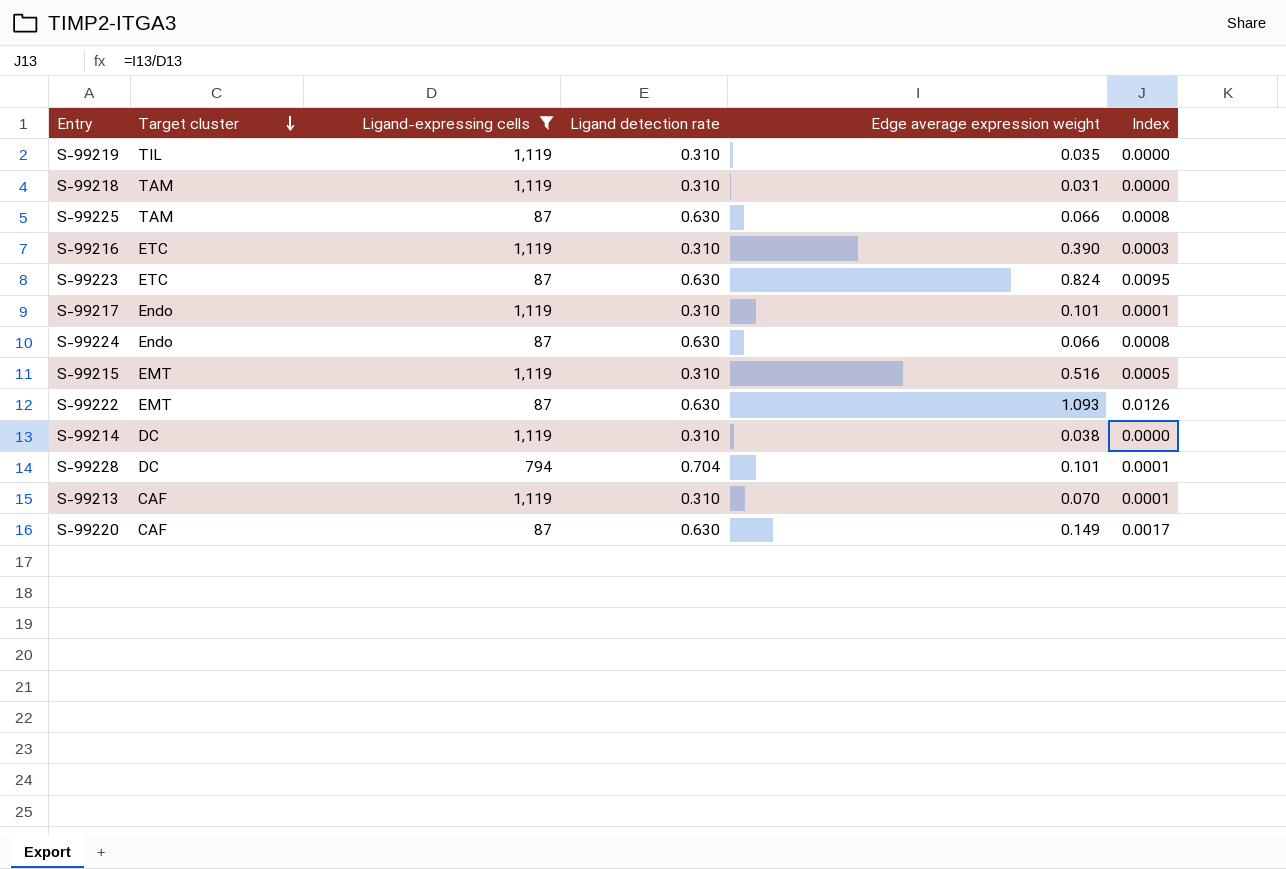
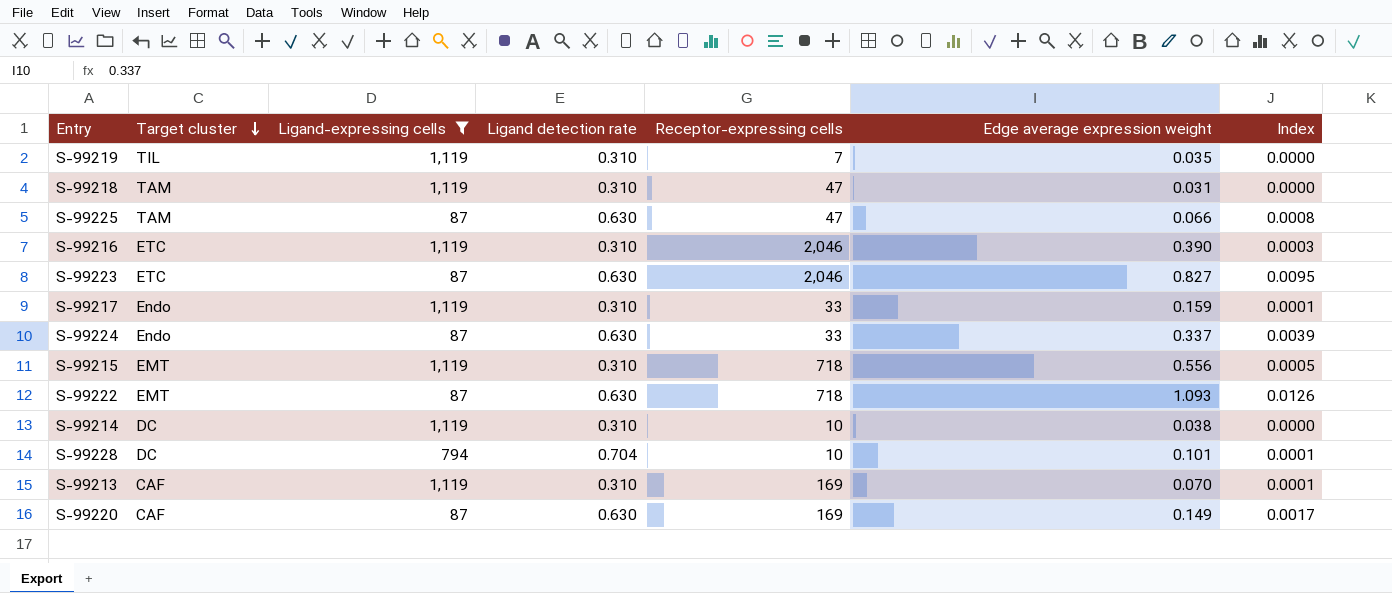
column Receptor-expressing cells | position: none -> 5
S-99223 | Edge average expression weight: 0.824 -> 0.827
S-99217 | Edge average expression weight: 0.101 -> 0.159
S-99224 | Edge average expression weight: 0.066 -> 0.337
S-99224 | Index: 0.0008 -> 0.0039
S-99215 | Edge average expression weight: 0.516 -> 0.556

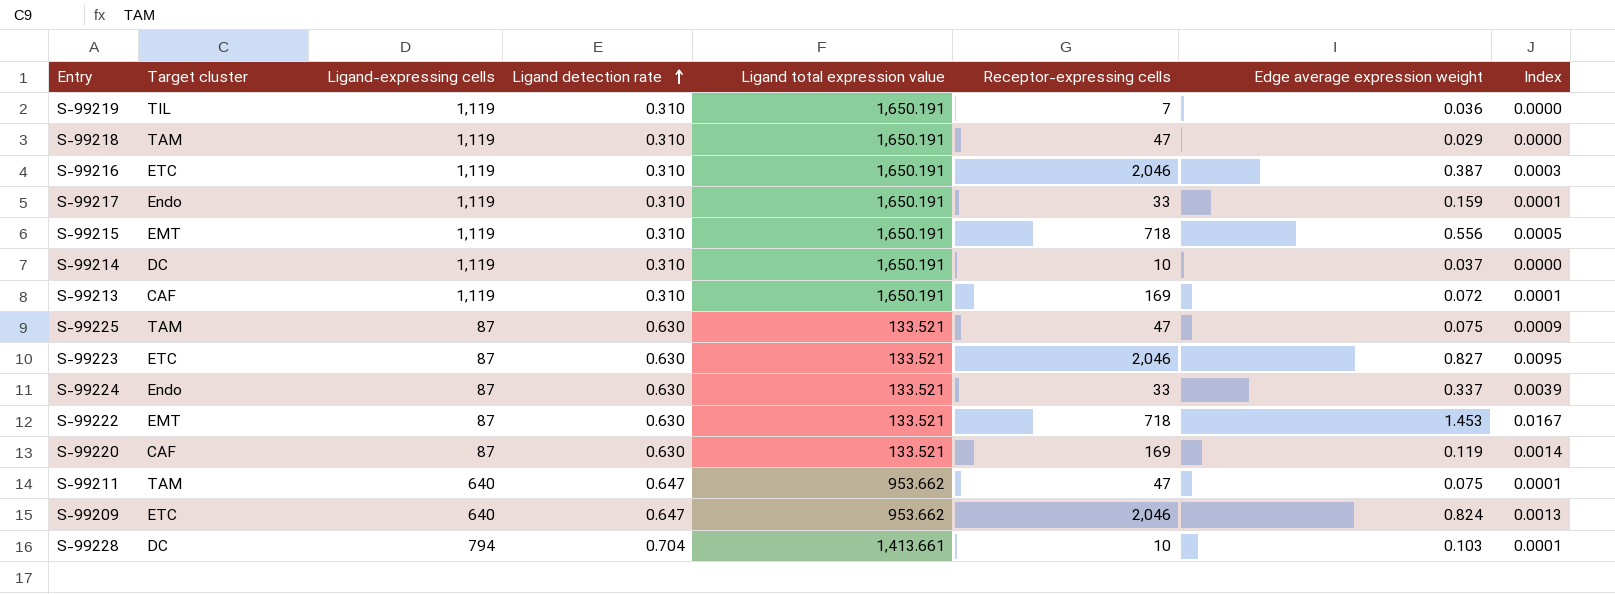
filter: Ligand-expressing cells != 640 -> none
row order: Target cluster descending -> Ligand detection rate ascending
column Ligand total expression value | position: none -> 5
S-99219 | Edge average expression weight: 0.035 -> 0.036
S-99218 | Edge average expression weight: 0.031 -> 0.029
S-99216 | Edge average expression weight: 0.390 -> 0.387
S-99214 | Edge average expression weight: 0.038 -> 0.037
S-99213 | Edge average expression weight: 0.070 -> 0.072
S-99225 | Edge average expression weight: 0.066 -> 0.075
S-99225 | Index: 0.0008 -> 0.0009
S-99222 | Edge average expression weight: 1.093 -> 1.453
S-99222 | Index: 0.0126 -> 0.0167
S-99220 | Edge average expression weight: 0.149 -> 0.119
S-99220 | Index: 0.0017 -> 0.0014
S-99228 | Edge average expression weight: 0.101 -> 0.103

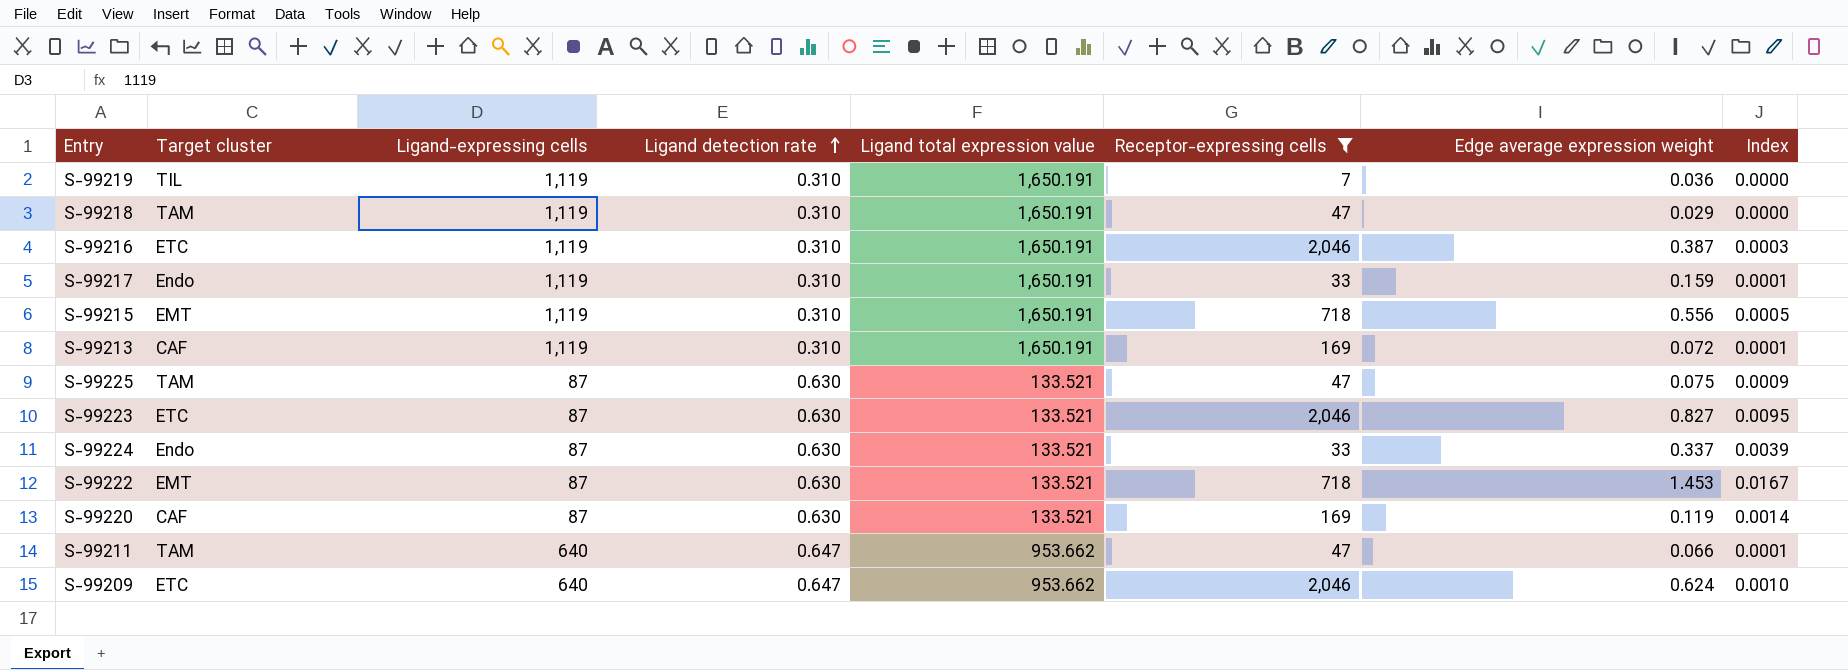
filter: none -> Receptor-expressing cells != 10
S-99211 | Edge average expression weight: 0.075 -> 0.066
S-99209 | Edge average expression weight: 0.824 -> 0.624
S-99209 | Index: 0.0013 -> 0.0010

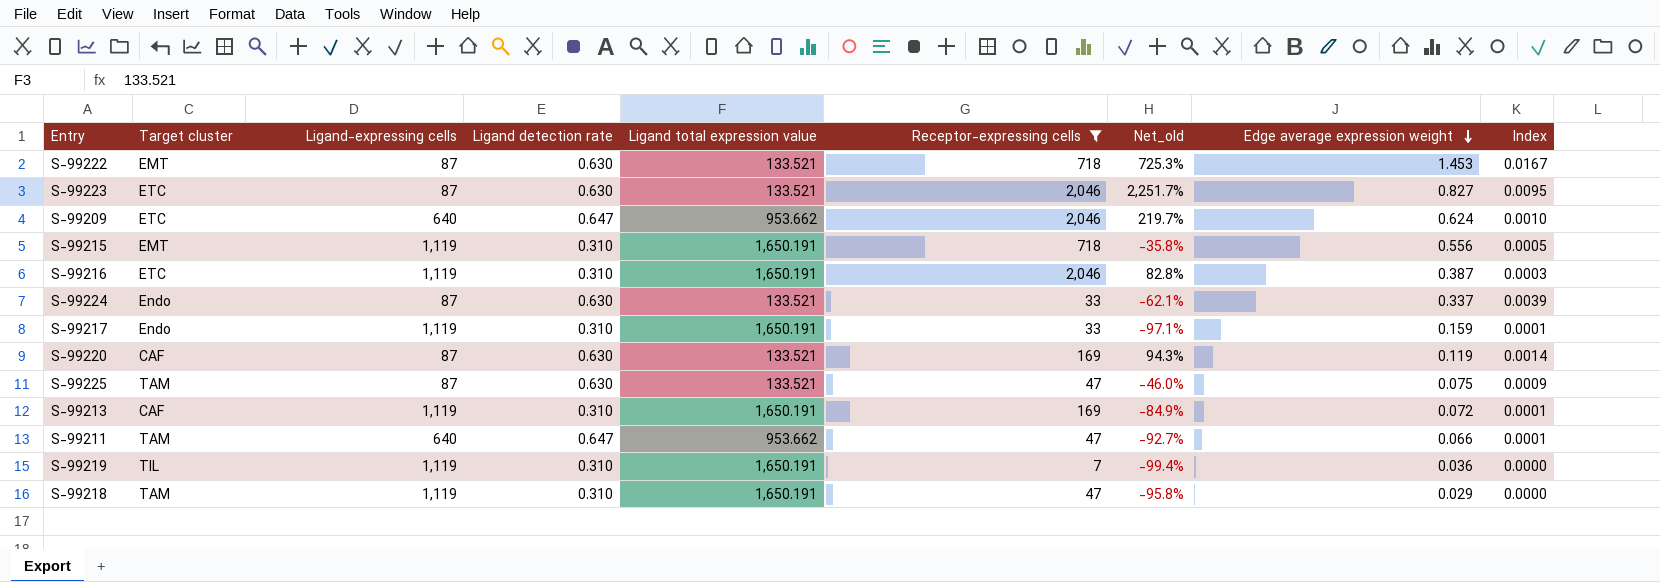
row order: Ligand detection rate ascending -> Edge average expression weight descending
column Net_old | formula: none -> ([Receptor-expressing cells] - [Ligand-expressing cells]) / [Ligand-expressing cells]

